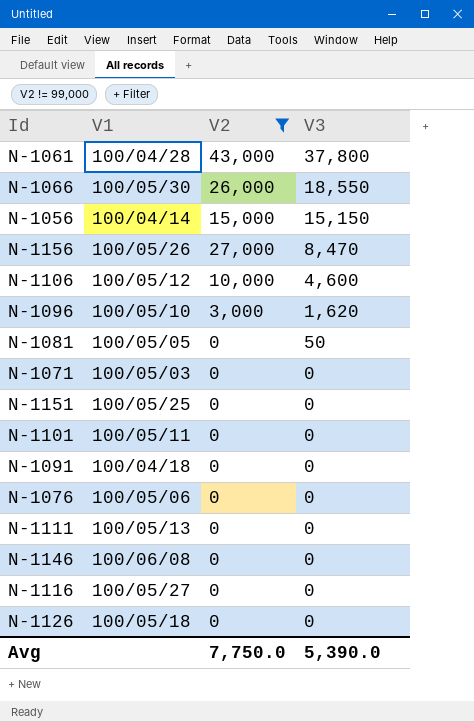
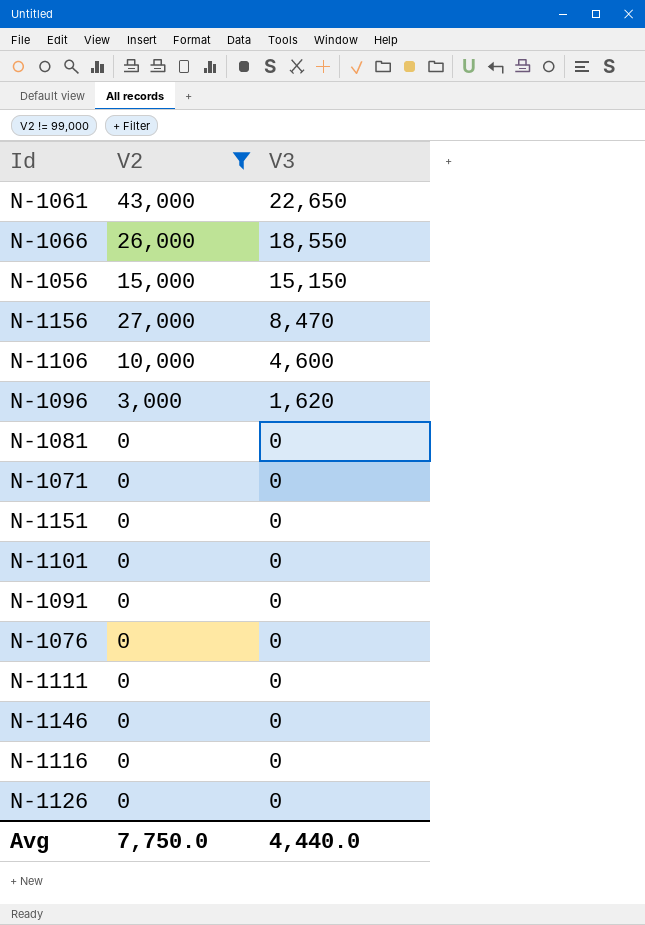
column V1 | position: 2 -> none
N-1061 | V3: 37,800 -> 22,650
N-1081 | V3: 50 -> 0
Avg | V3: 5,390.0 -> 4,440.0

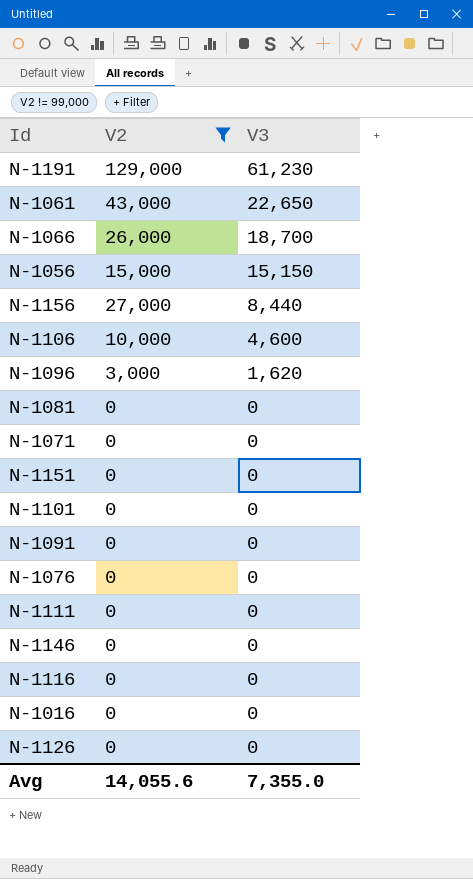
row N-1191: none -> 129,000 | 61,230
N-1066 | V3: 18,550 -> 18,700
N-1156 | V3: 8,470 -> 8,440
row N-1016: none -> 0 | 0
Avg | V2: 7,750.0 -> 14,055.6
Avg | V3: 4,440.0 -> 7,355.0

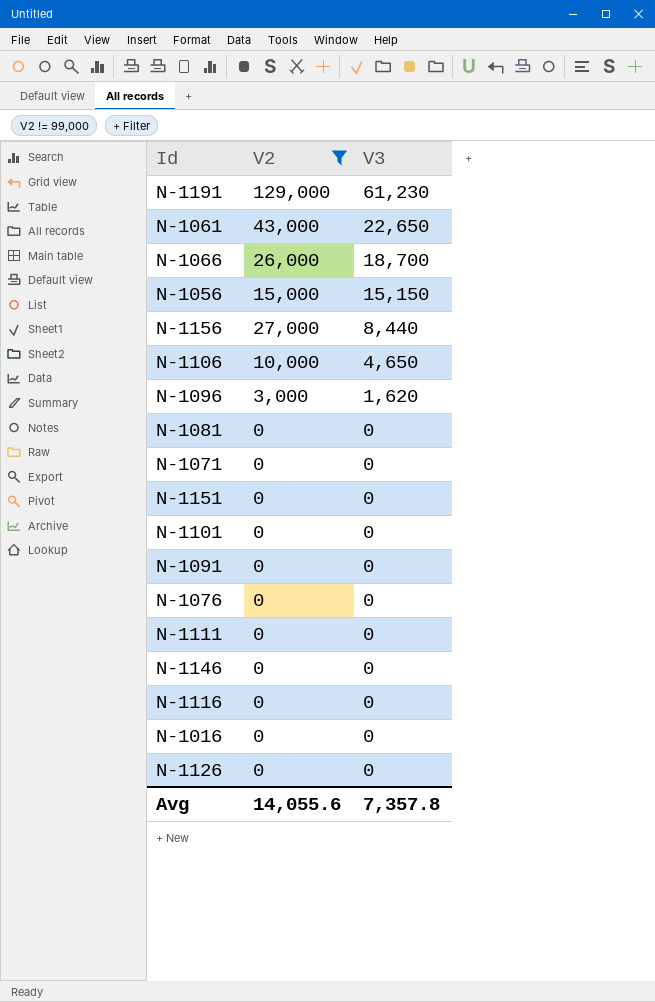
N-1106 | V3: 4,600 -> 4,650
Avg | V3: 7,355.0 -> 7,357.8

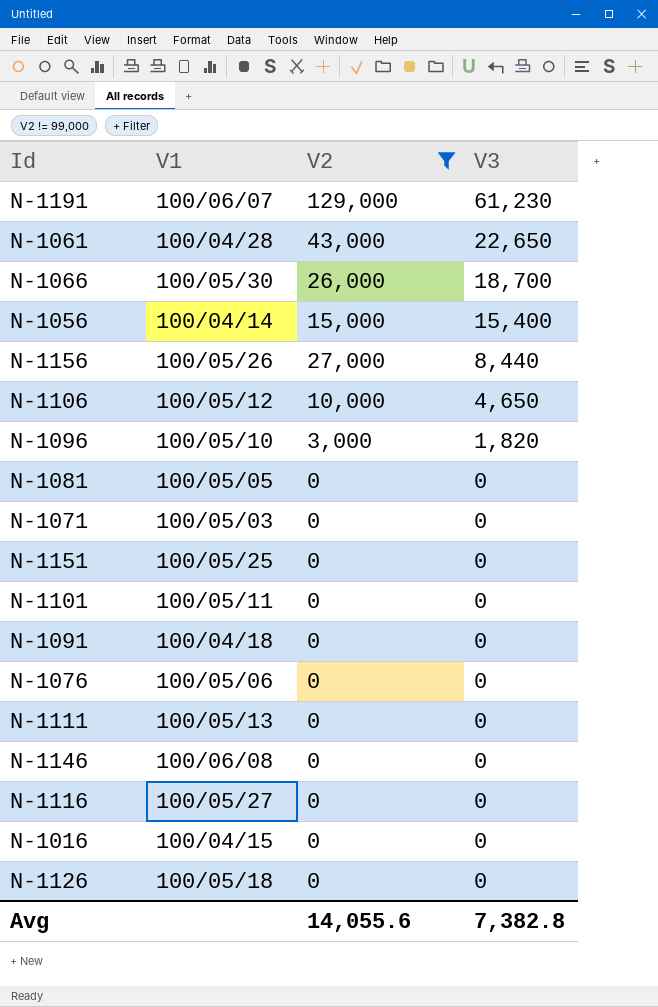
column V1 | position: none -> 2
N-1056 | V3: 15,150 -> 15,400
N-1096 | V3: 1,620 -> 1,820
Avg | V3: 7,357.8 -> 7,382.8

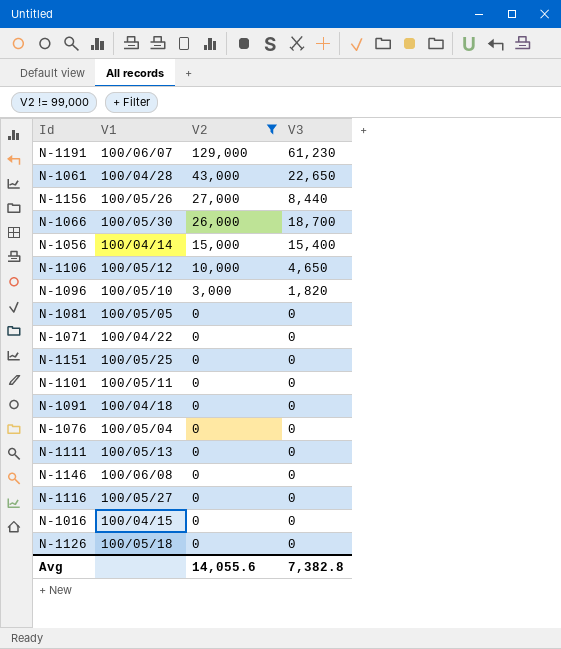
row order: V3 descending -> V2 descending
N-1071 | V1: 100/05/03 -> 100/04/22
N-1076 | V1: 100/05/06 -> 100/05/04

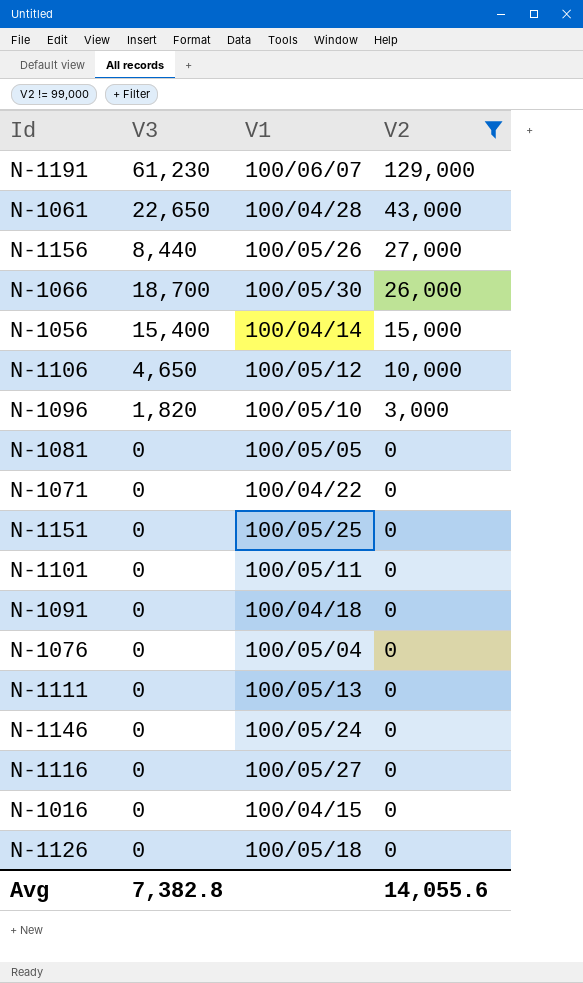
column V3 | position: 4 -> 2
N-1146 | V1: 100/06/08 -> 100/05/24

